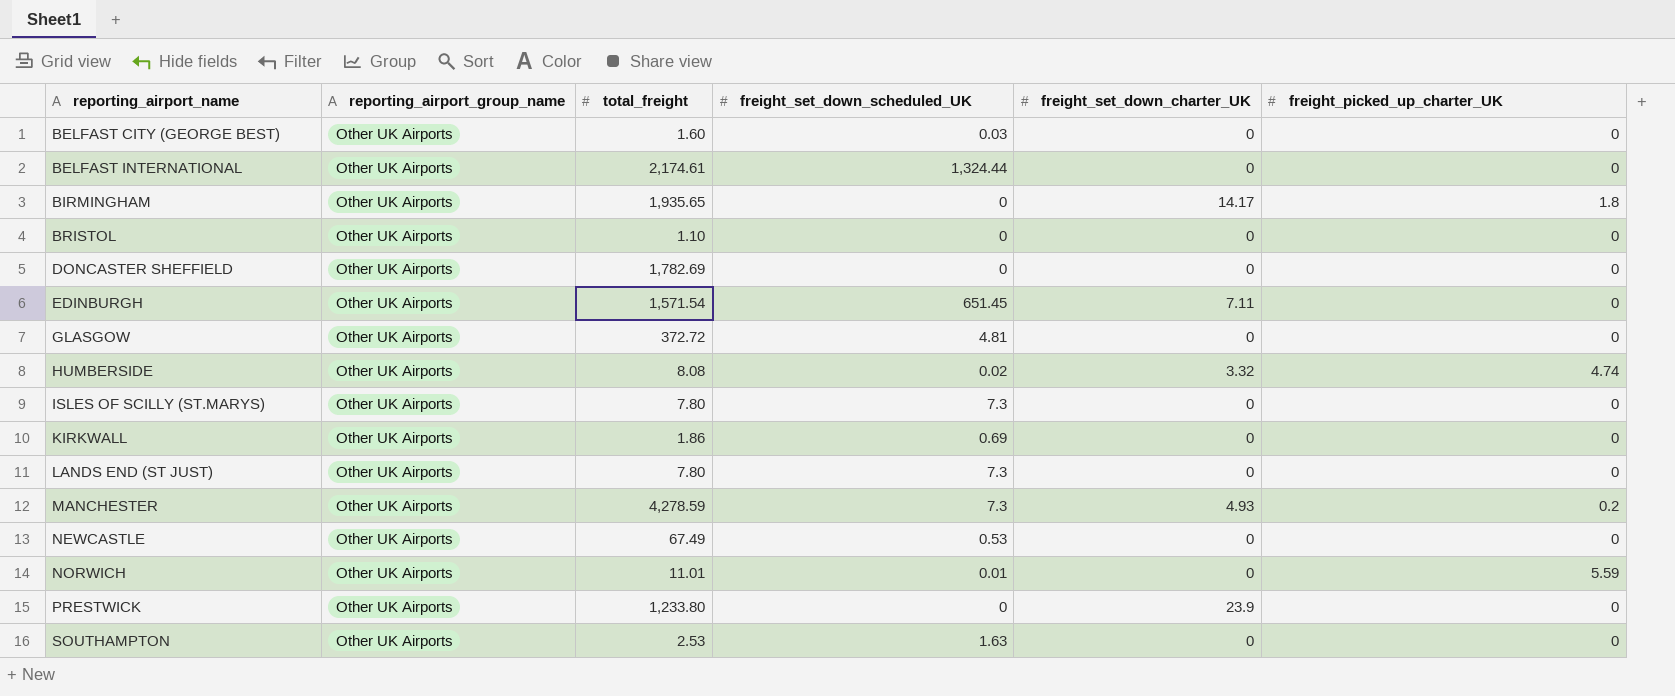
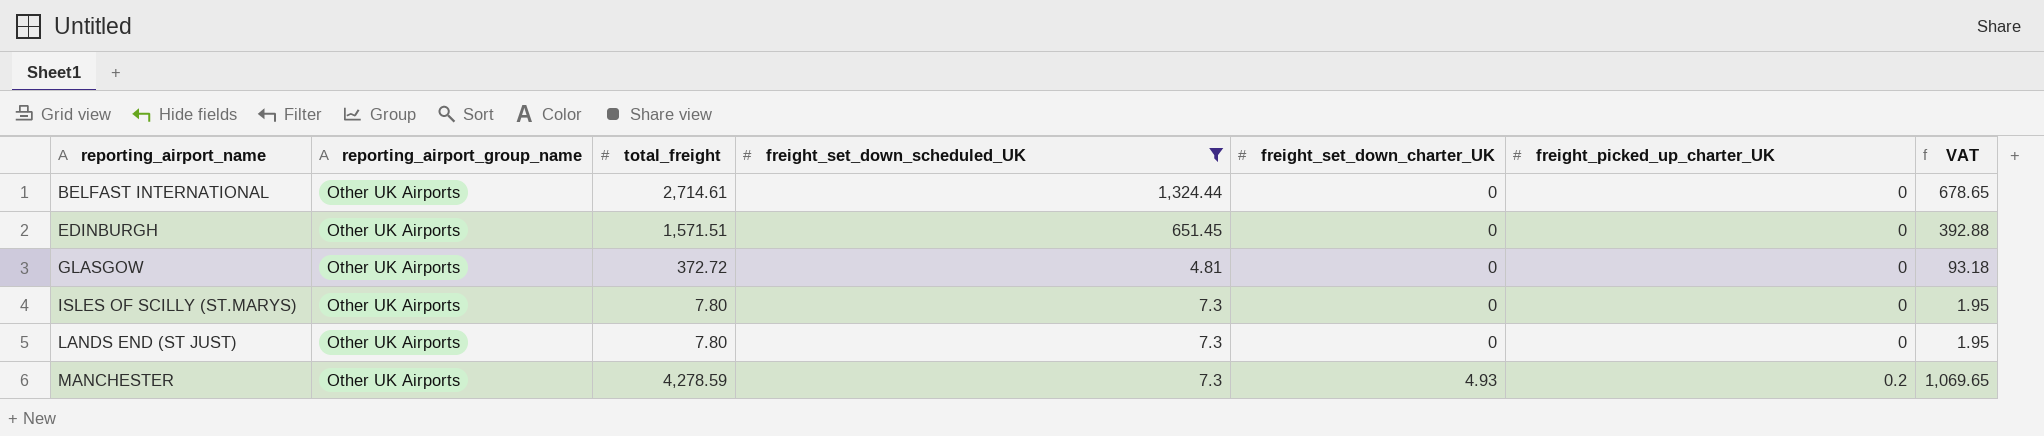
filter: none -> freight_set_down_scheduled_UK >= 4.81
column VAT | formula: none -> [total_freight] * 0.25
BELFAST INTERNATIONAL | total_freight: 2,174.61 -> 2,714.61
EDINBURGH | total_freight: 1,571.54 -> 1,571.51
EDINBURGH | freight_set_down_charter_UK: 7.11 -> 0

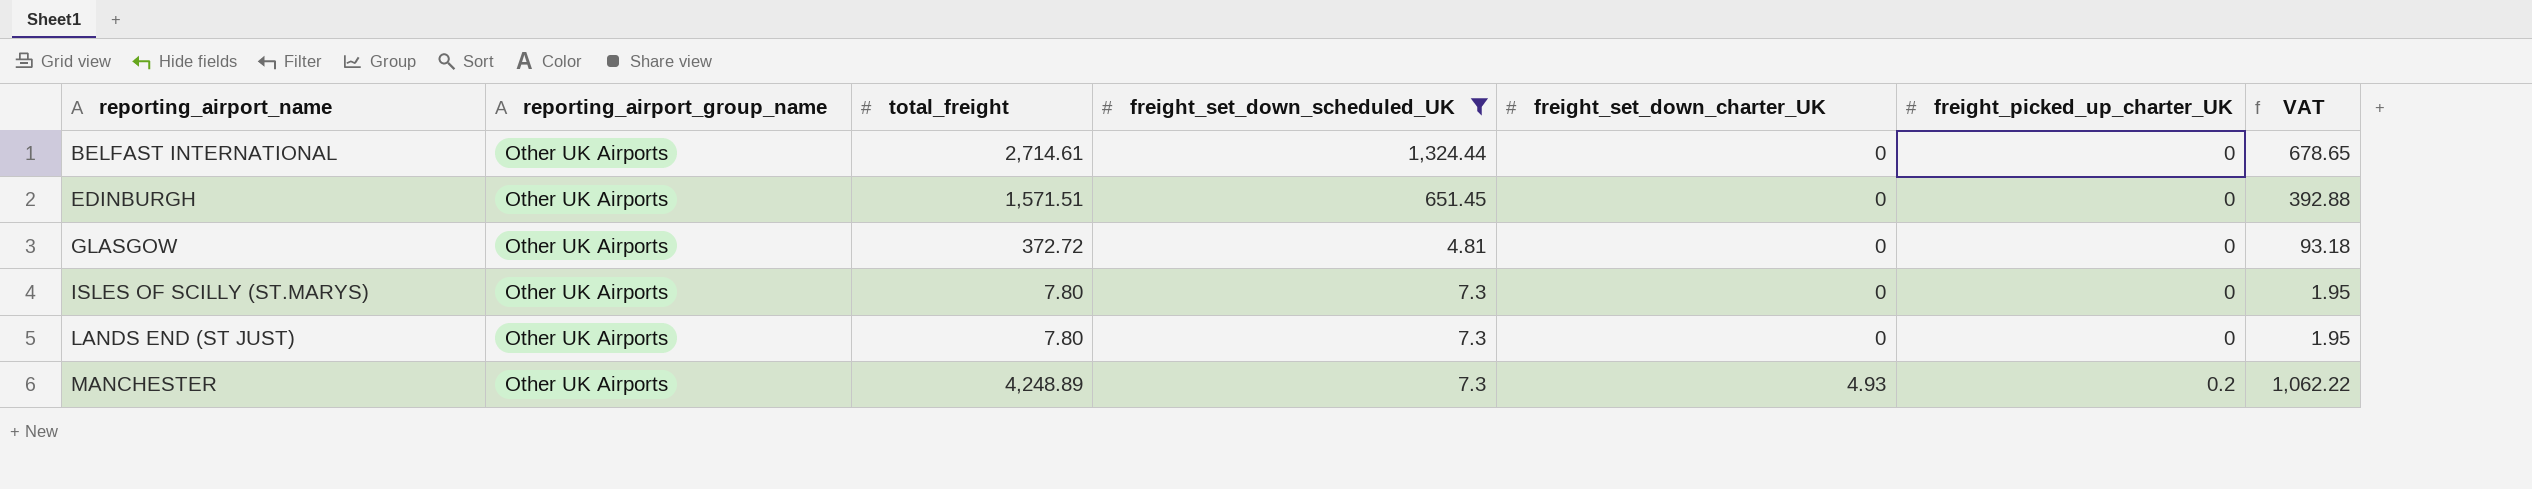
MANCHESTER | total_freight: 4,278.59 -> 4,248.89
MANCHESTER | VAT: 1,069.65 -> 1,062.22

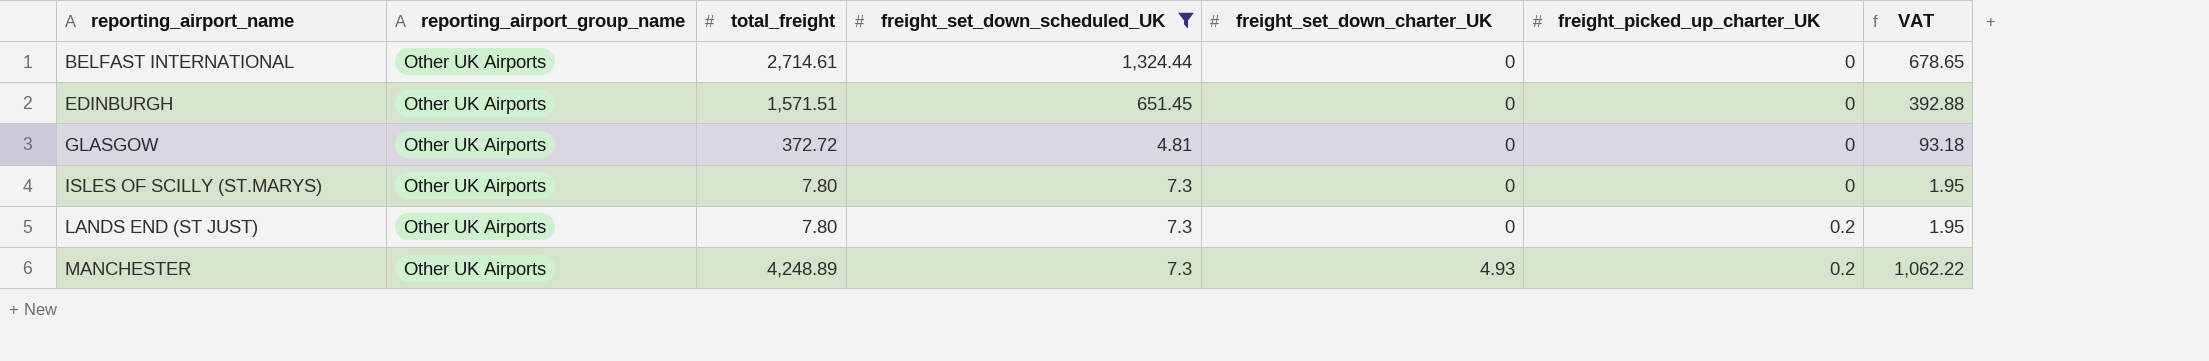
LANDS END (ST JUST) | freight_picked_up_charter_UK: 0 -> 0.2

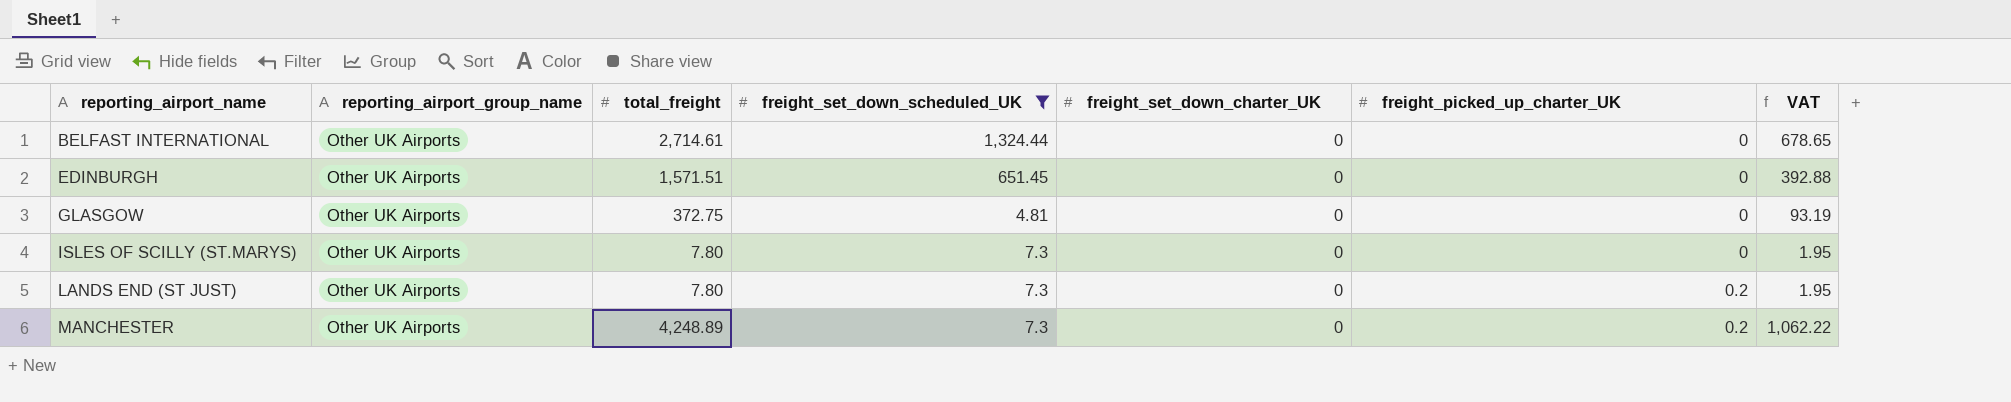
GLASGOW | total_freight: 372.72 -> 372.75
GLASGOW | VAT: 93.18 -> 93.19
MANCHESTER | freight_set_down_charter_UK: 4.93 -> 0

